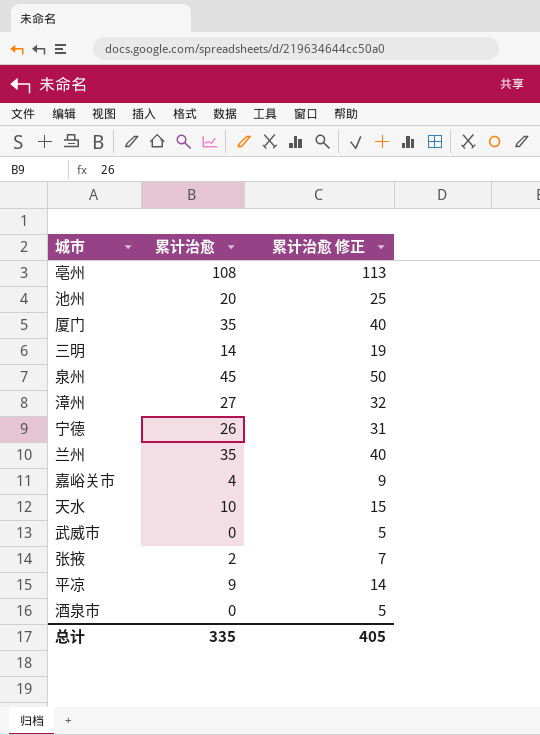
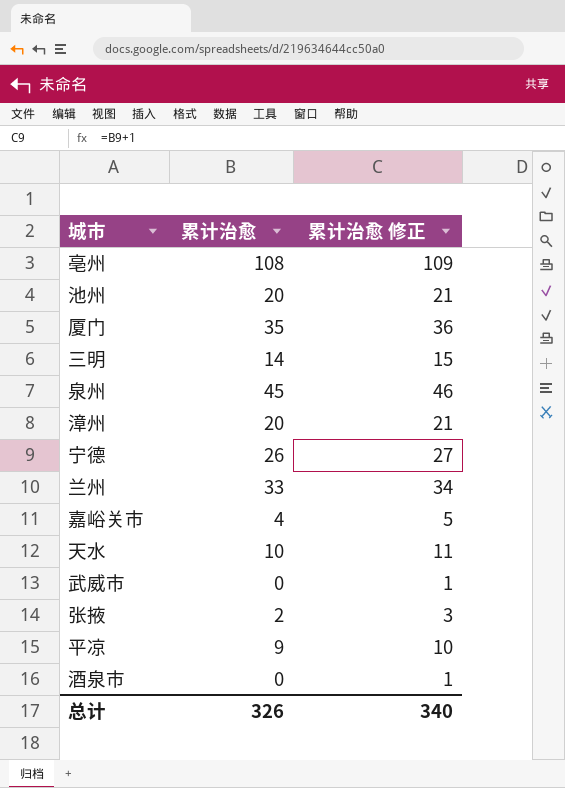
column 累计治愈 修正 | formula: [累计治愈] + 5 -> [累计治愈] + 1
漳州 | 累计治愈: 27 -> 20
兰州 | 累计治愈: 35 -> 33
总计 | 累计治愈: 335 -> 326
总计 | 累计治愈 修正: 405 -> 340

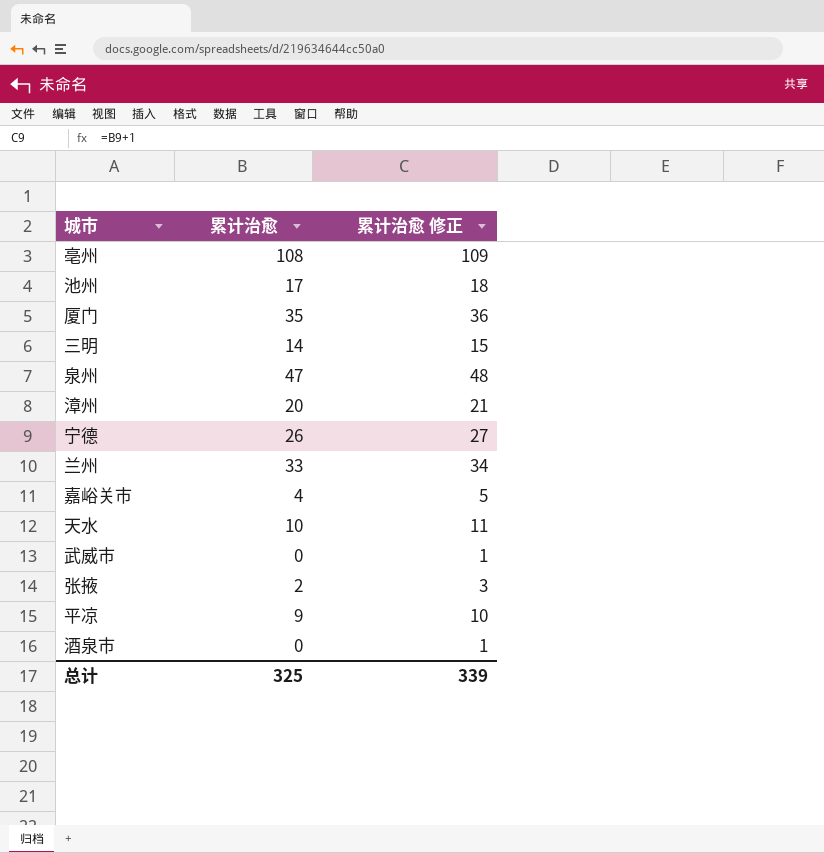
池州 | 累计治愈: 20 -> 17
池州 | 累计治愈 修正: 21 -> 18
泉州 | 累计治愈: 45 -> 47
泉州 | 累计治愈 修正: 46 -> 48
总计 | 累计治愈: 326 -> 325
总计 | 累计治愈 修正: 340 -> 339

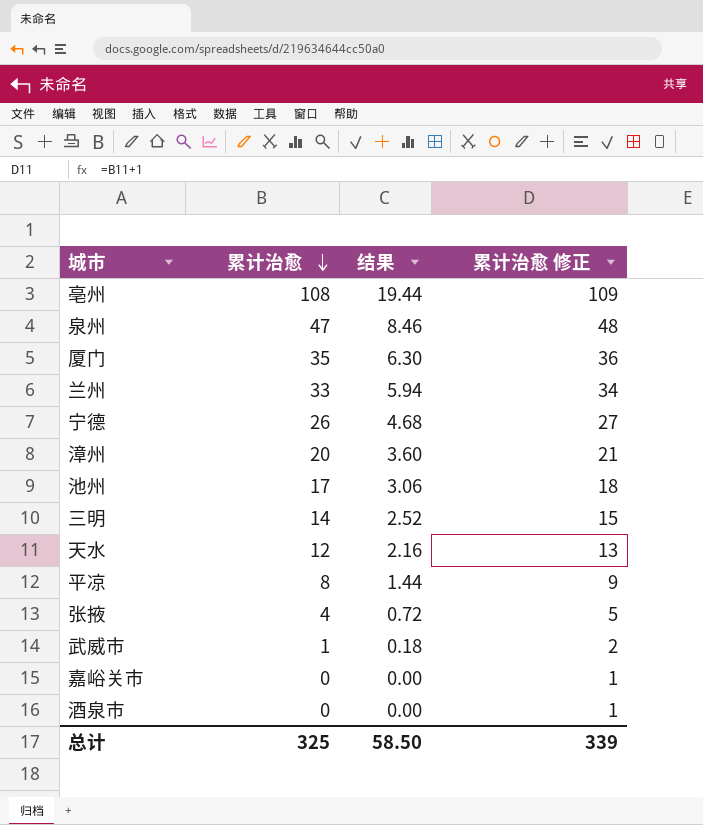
row order: none -> 累计治愈 descending
column 结果 | formula: none -> [累计治愈] * 0.18
天水 | 累计治愈: 10 -> 12
天水 | 累计治愈 修正: 11 -> 13
平凉 | 累计治愈: 9 -> 8
平凉 | 累计治愈 修正: 10 -> 9
张掖 | 累计治愈: 2 -> 4
张掖 | 累计治愈 修正: 3 -> 5
武威市 | 累计治愈: 0 -> 1
武威市 | 累计治愈 修正: 1 -> 2
嘉峪关市 | 累计治愈: 4 -> 0
嘉峪关市 | 累计治愈 修正: 5 -> 1

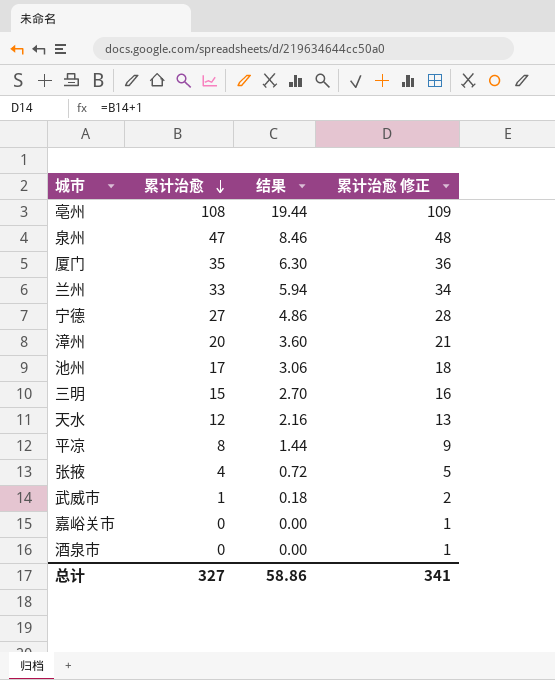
宁德 | 累计治愈: 26 -> 27
宁德 | 结果: 4.68 -> 4.86
宁德 | 累计治愈 修正: 27 -> 28
三明 | 累计治愈: 14 -> 15
三明 | 结果: 2.52 -> 2.70
三明 | 累计治愈 修正: 15 -> 16
总计 | 累计治愈: 325 -> 327
总计 | 结果: 58.50 -> 58.86
总计 | 累计治愈 修正: 339 -> 341

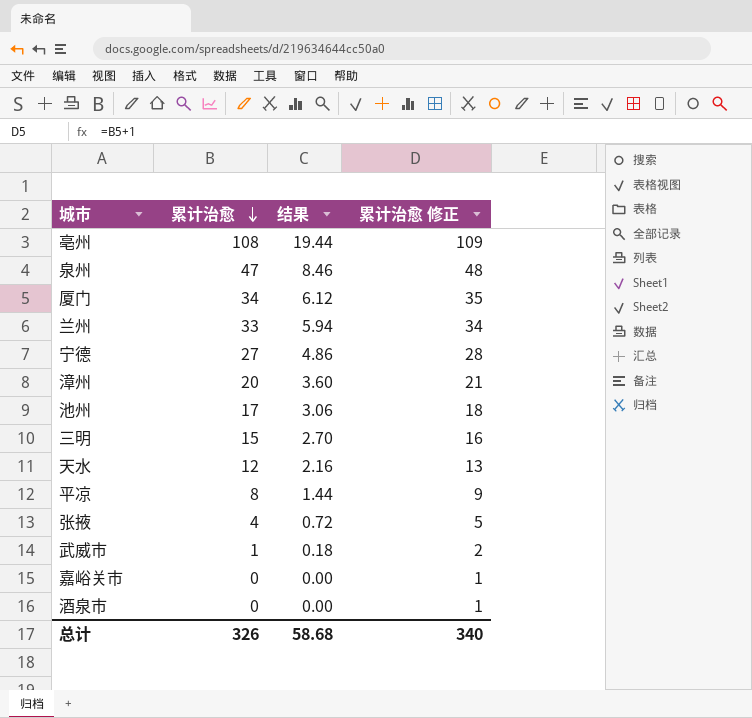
厦门 | 累计治愈: 35 -> 34
厦门 | 结果: 6.30 -> 6.12
厦门 | 累计治愈 修正: 36 -> 35
总计 | 累计治愈: 327 -> 326
总计 | 结果: 58.86 -> 58.68
总计 | 累计治愈 修正: 341 -> 340

